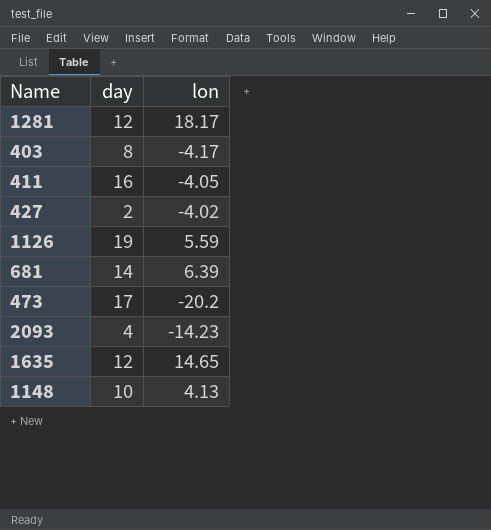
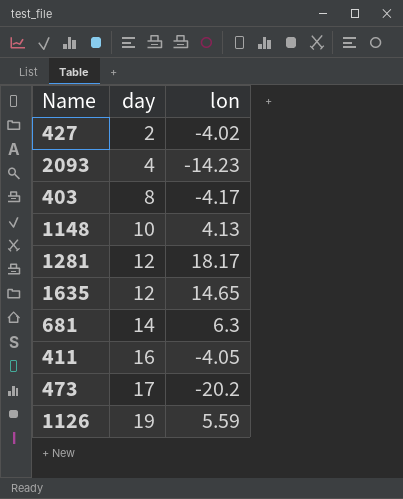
row order: none -> day ascending
681 | lon: 6.39 -> 6.3

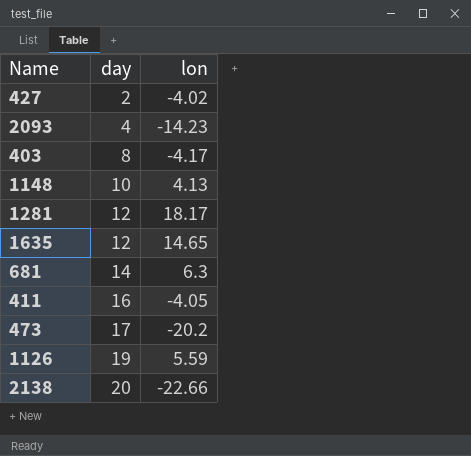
row 2138: none -> 20 | -22.66

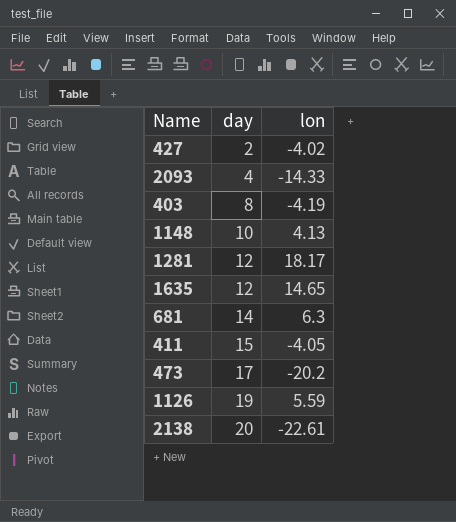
2093 | lon: -14.23 -> -14.33
403 | lon: -4.17 -> -4.19
411 | day: 16 -> 15
2138 | lon: -22.66 -> -22.61

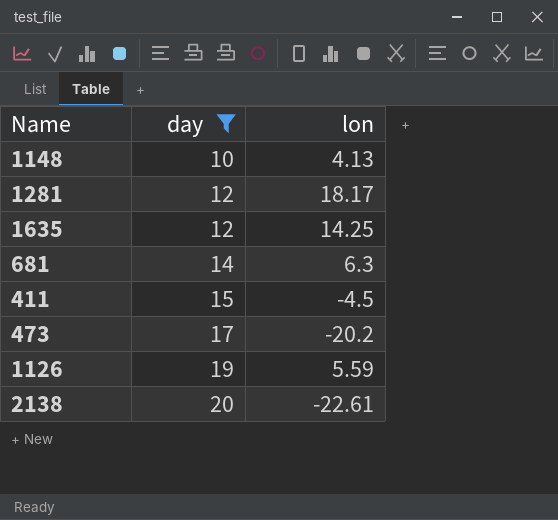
filter: none -> day >= 10
1635 | lon: 14.65 -> 14.25
411 | lon: -4.05 -> -4.5

